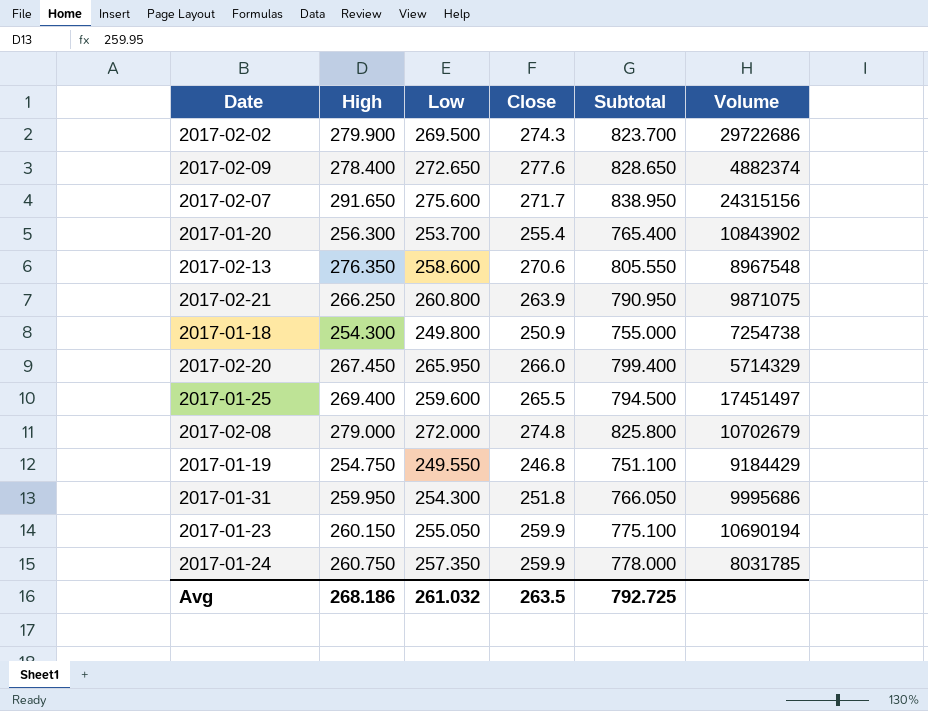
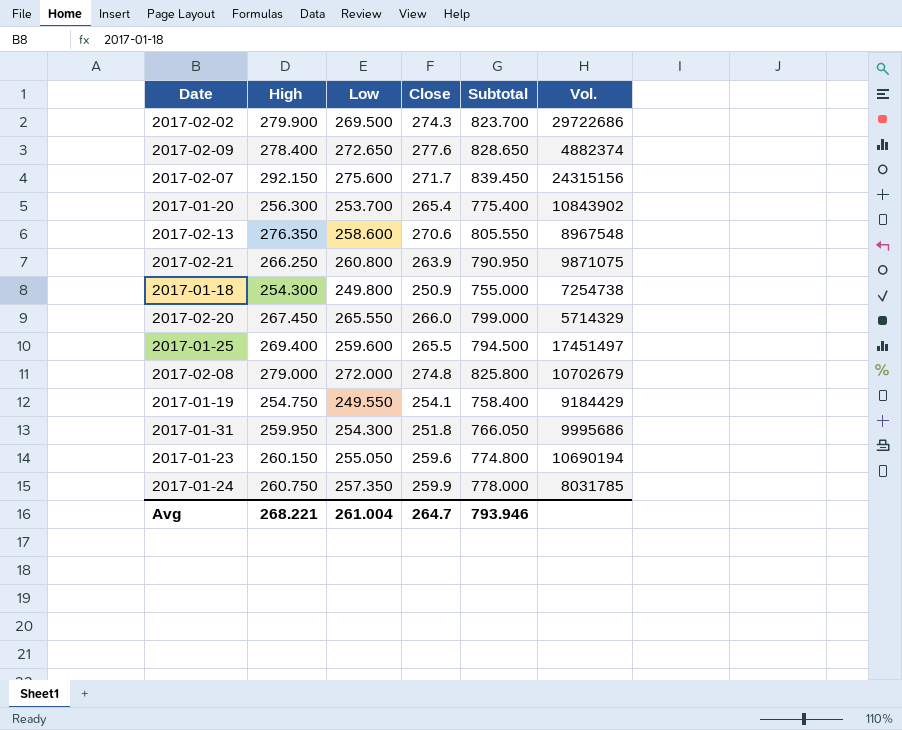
column name: Volume -> Vol.
2017-02-07 | High: 291.650 -> 292.150
2017-02-07 | Subtotal: 838.950 -> 839.450
2017-01-20 | Close: 255.4 -> 265.4
2017-01-20 | Subtotal: 765.400 -> 775.400
2017-02-20 | Low: 265.950 -> 265.550
2017-02-20 | Subtotal: 799.400 -> 799.000
2017-01-19 | Close: 246.8 -> 254.1
2017-01-19 | Subtotal: 751.100 -> 758.400
2017-01-23 | Close: 259.9 -> 259.6
2017-01-23 | Subtotal: 775.100 -> 774.800
Avg | High: 268.186 -> 268.221
Avg | Low: 261.032 -> 261.004
Avg | Close: 263.5 -> 264.7
Avg | Subtotal: 792.725 -> 793.946

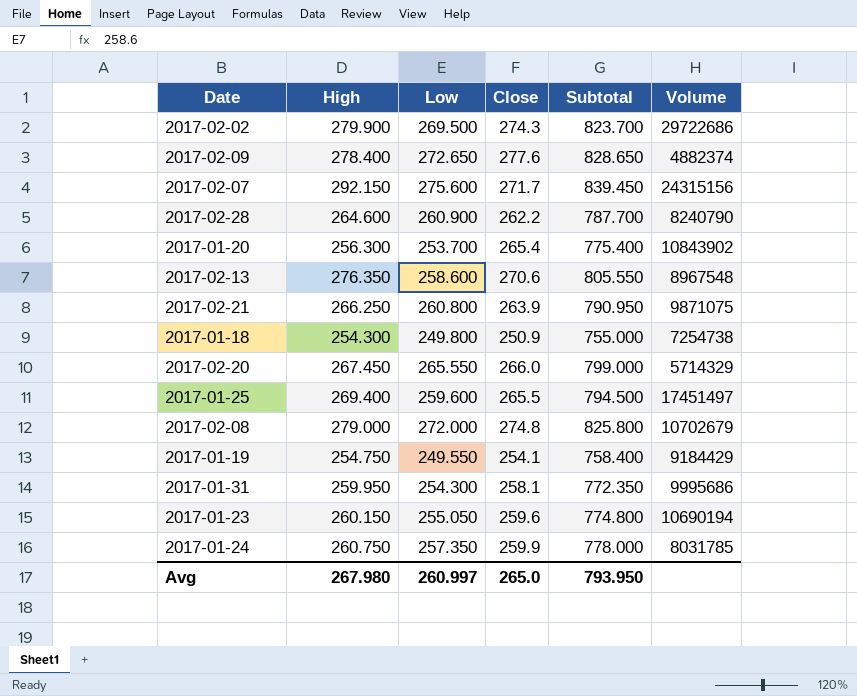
column name: Vol. -> Volume
row 2017-02-28: none -> 264.600 | 260.900 | 262.2 | 787.700 | 8240790
2017-01-31 | Close: 251.8 -> 258.1
2017-01-31 | Subtotal: 766.050 -> 772.350
Avg | High: 268.221 -> 267.980
Avg | Low: 261.004 -> 260.997
Avg | Close: 264.7 -> 265.0
Avg | Subtotal: 793.946 -> 793.950

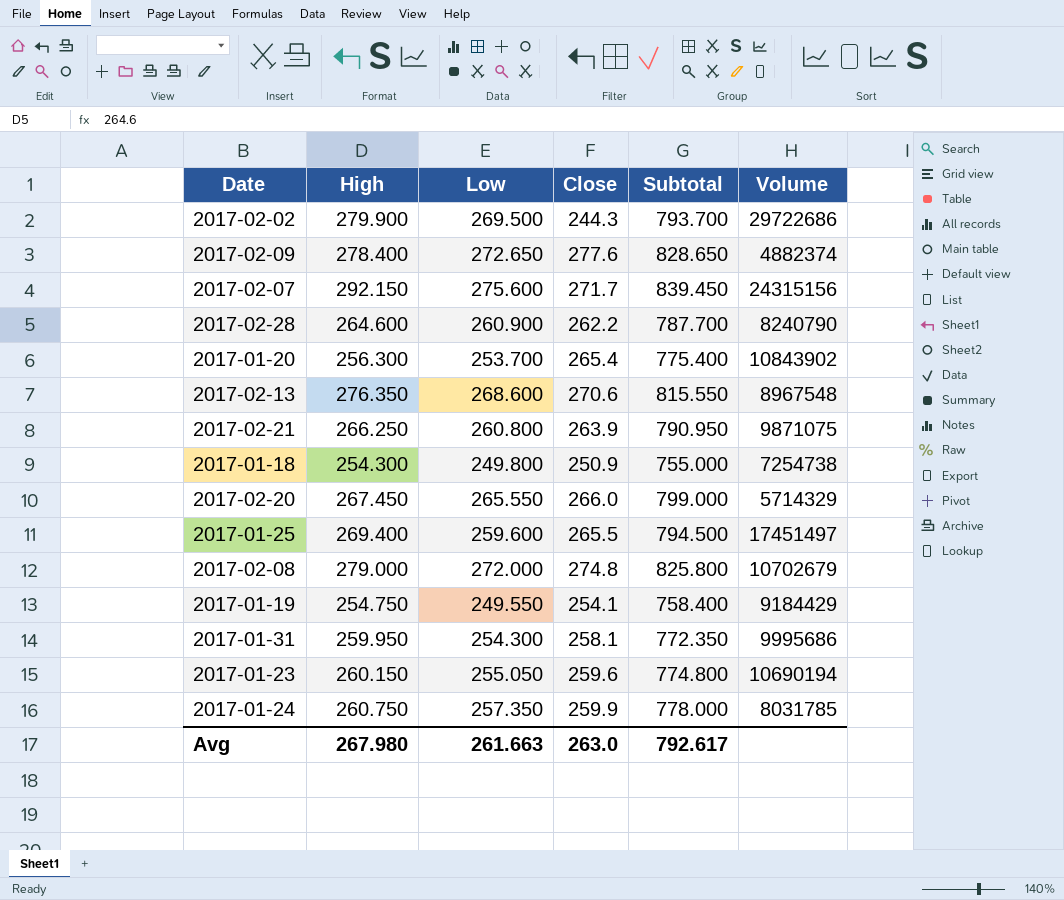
2017-02-02 | Close: 274.3 -> 244.3
2017-02-02 | Subtotal: 823.700 -> 793.700
2017-02-13 | Low: 258.600 -> 268.600
2017-02-13 | Subtotal: 805.550 -> 815.550
Avg | Low: 260.997 -> 261.663
Avg | Close: 265.0 -> 263.0
Avg | Subtotal: 793.950 -> 792.617

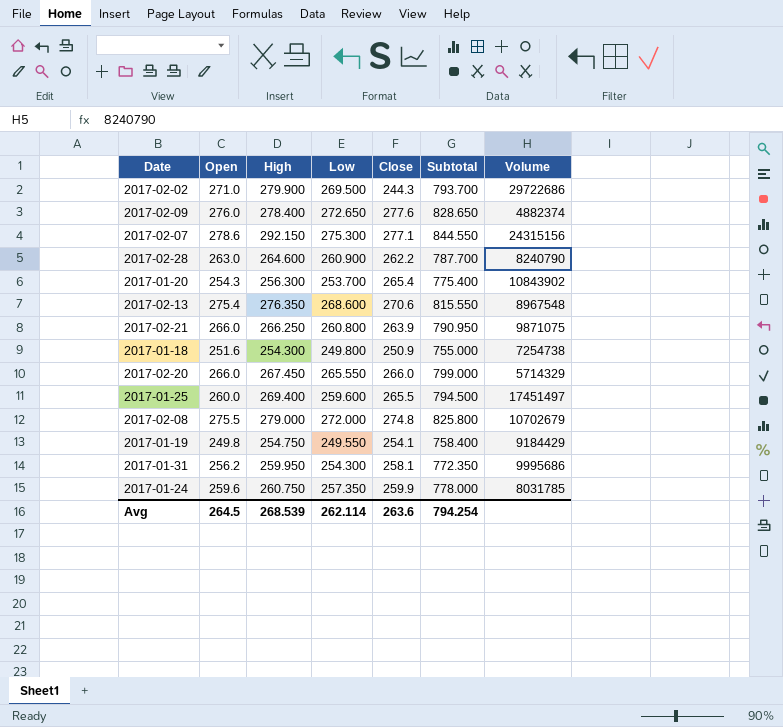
column Open | position: none -> 2
row 2017-01-23: 260.150 | 255.050 | 259.6 | 774.800 | 10690194 -> none
2017-02-07 | Low: 275.600 -> 275.300
2017-02-07 | Close: 271.7 -> 277.1
2017-02-07 | Subtotal: 839.450 -> 844.550
Avg | High: 267.980 -> 268.539
Avg | Low: 261.663 -> 262.114
Avg | Close: 263.0 -> 263.6
Avg | Subtotal: 792.617 -> 794.254

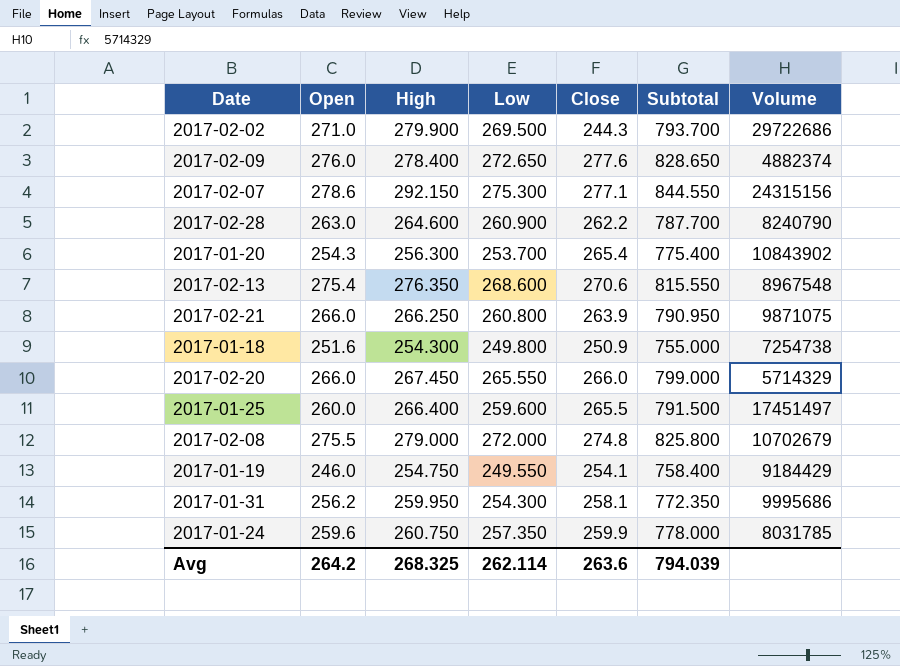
2017-01-25 | High: 269.400 -> 266.400
2017-01-25 | Subtotal: 794.500 -> 791.500
2017-01-19 | Open: 249.8 -> 246.0
Avg | Open: 264.5 -> 264.2
Avg | High: 268.539 -> 268.325
Avg | Subtotal: 794.254 -> 794.039

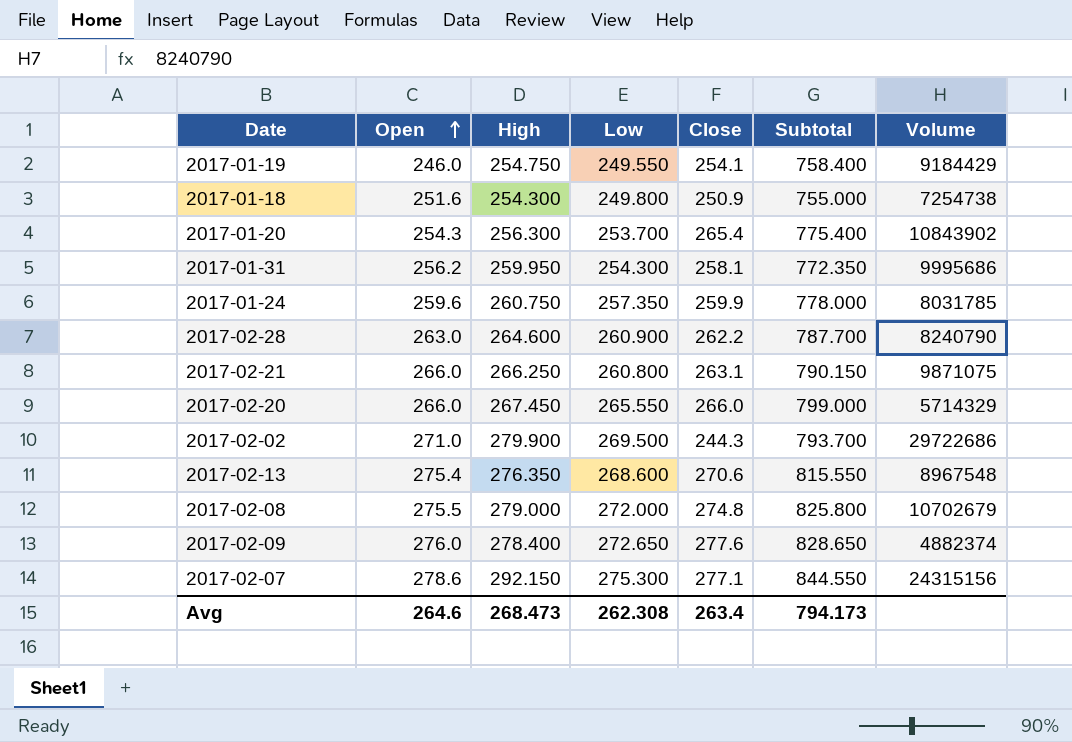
row order: none -> Open ascending
row 2017-01-25: 260.0 | 266.400 | 259.600 | 265.5 | 791.500 | 17451497 -> none
2017-02-21 | Close: 263.9 -> 263.1
2017-02-21 | Subtotal: 790.950 -> 790.150
Avg | Open: 264.2 -> 264.6
Avg | High: 268.325 -> 268.473
Avg | Low: 262.114 -> 262.308
Avg | Close: 263.6 -> 263.4
Avg | Subtotal: 794.039 -> 794.173

